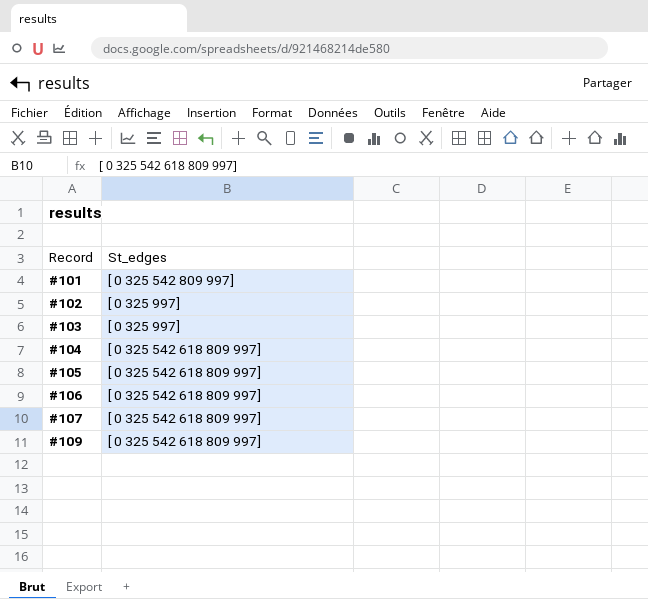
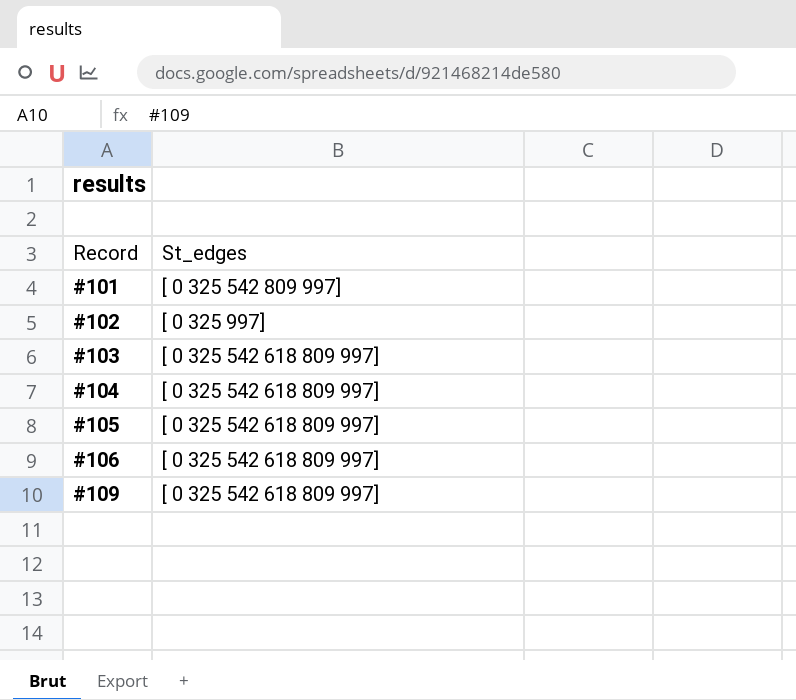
row #107: [ 0 325 542 618 809 997] -> none
#103 | St_edges: [ 0 325 997] -> [ 0 325 542 618 809 997]

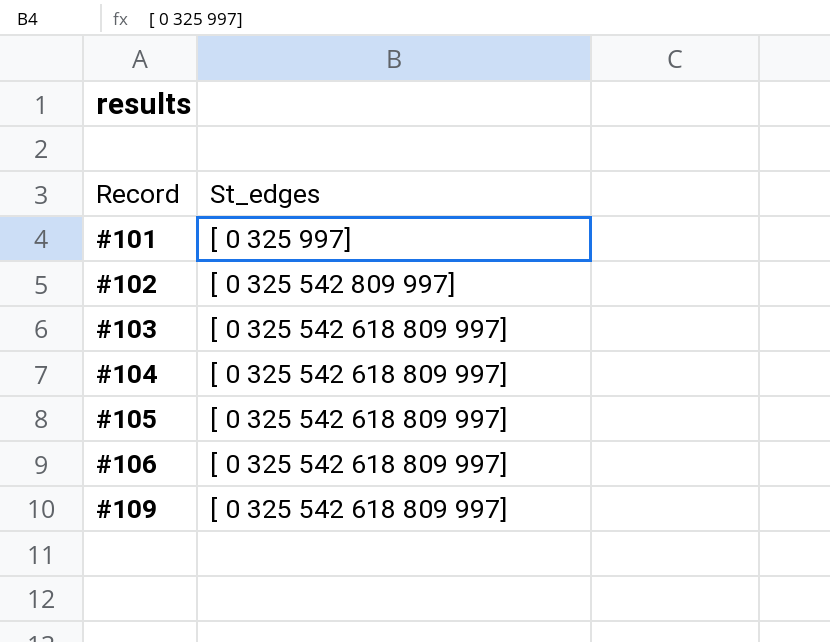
#101 | St_edges: [ 0 325 542 809 997] -> [ 0 325 997]
#102 | St_edges: [ 0 325 997] -> [ 0 325 542 809 997]

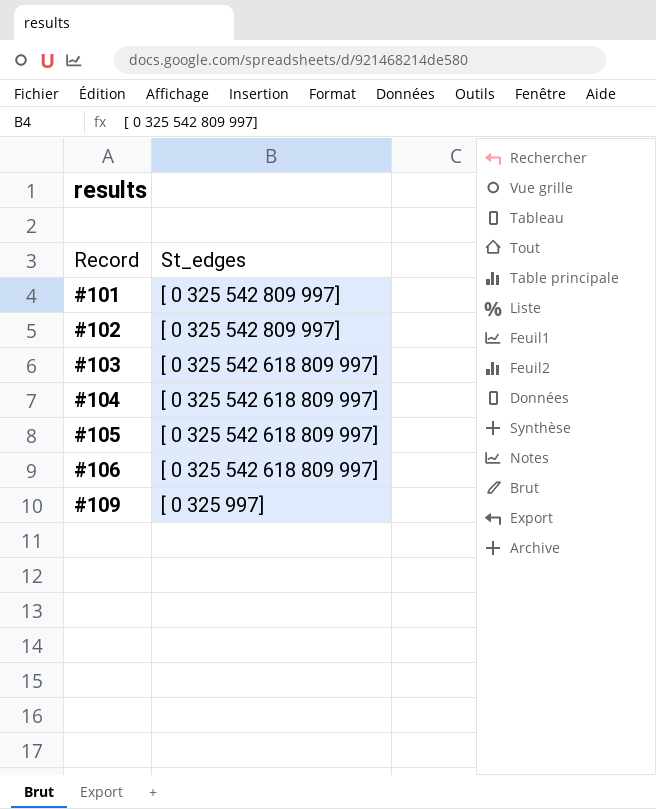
#101 | St_edges: [ 0 325 997] -> [ 0 325 542 809 997]
#109 | St_edges: [ 0 325 542 618 809 997] -> [ 0 325 997]

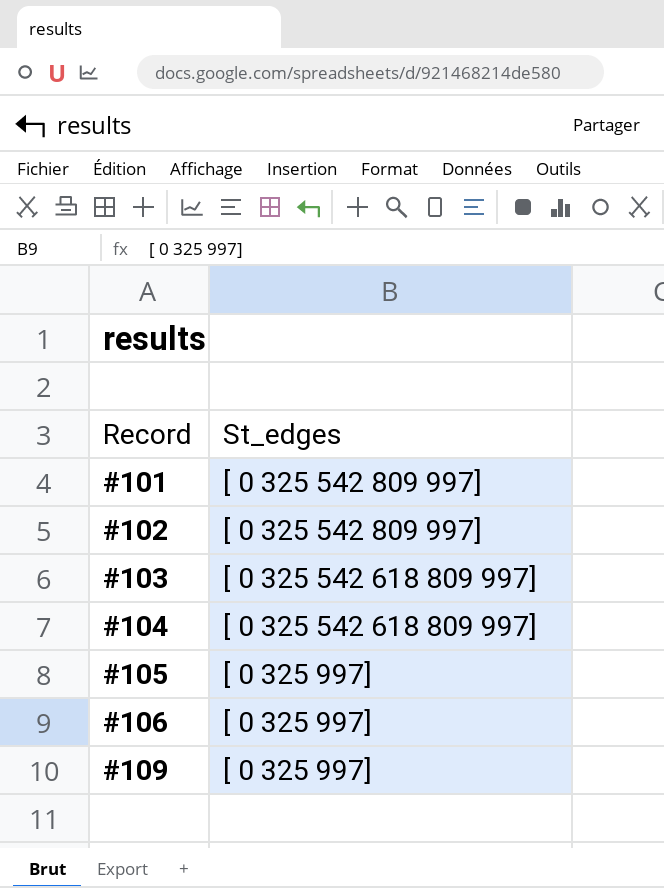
#105 | St_edges: [ 0 325 542 618 809 997] -> [ 0 325 997]
#106 | St_edges: [ 0 325 542 618 809 997] -> [ 0 325 997]

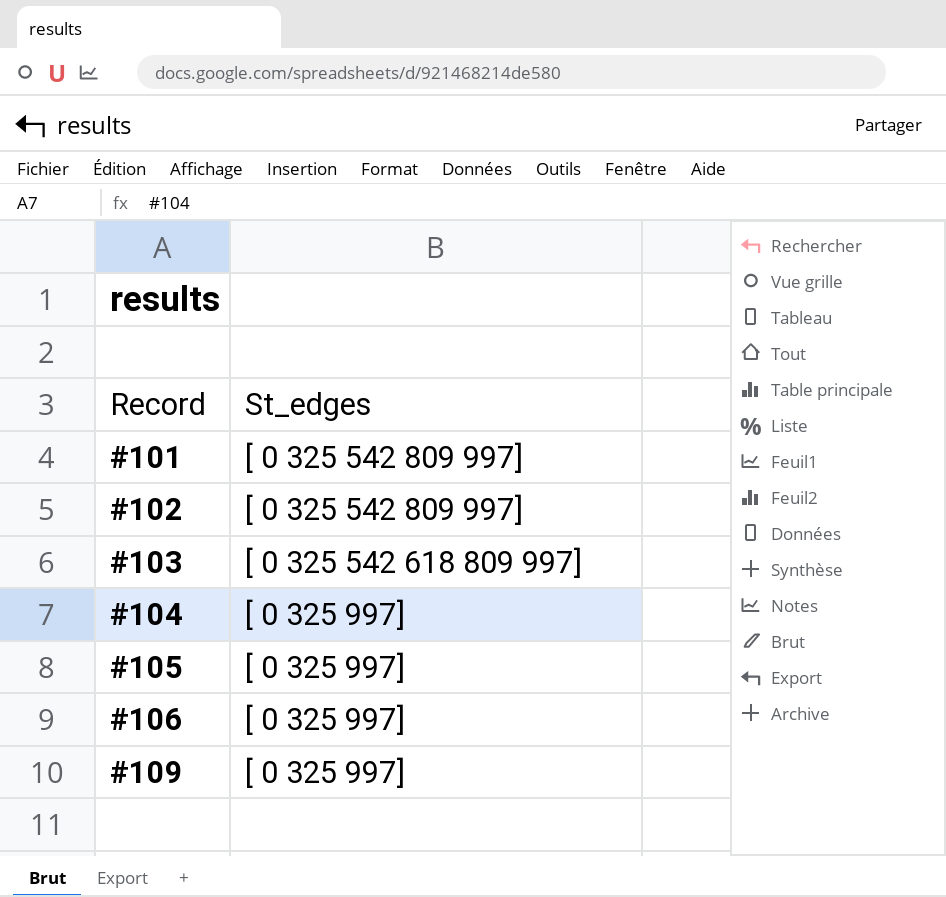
#104 | St_edges: [ 0 325 542 618 809 997] -> [ 0 325 997]

